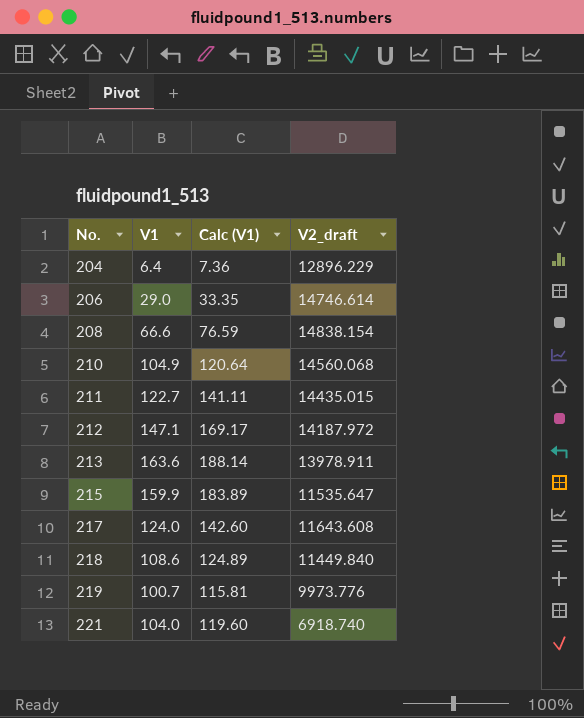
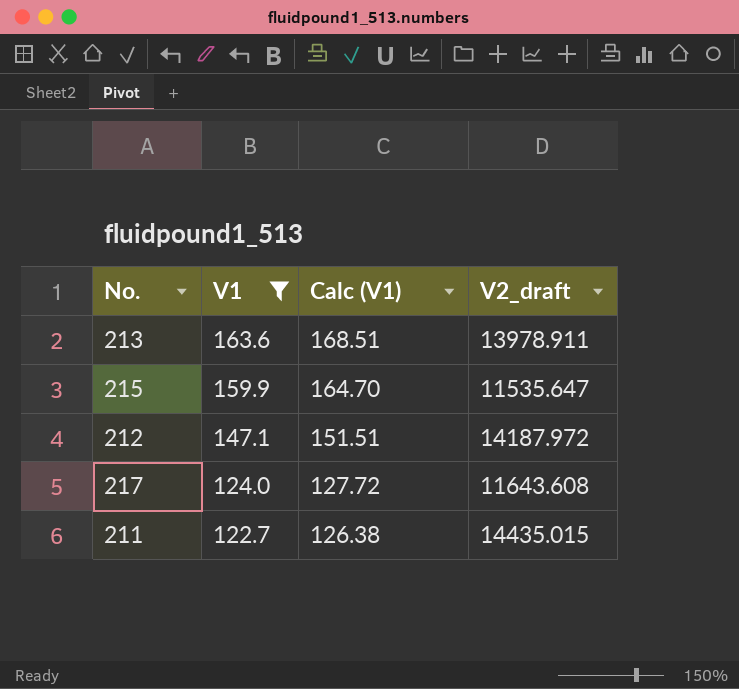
filter: none -> V1 >= 122.7
row order: No. ascending -> V1 descending
column Calc (V1) | formula: [V1] * 1.15 -> [V1] * 1.03

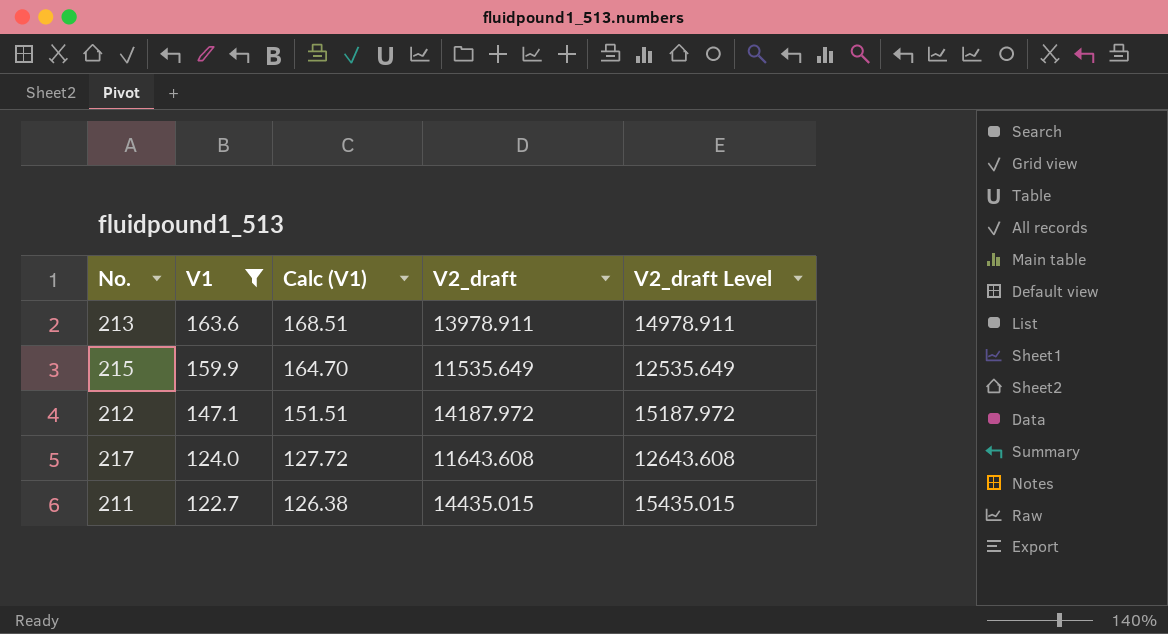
column V2_draft Level | formula: none -> [V2_draft] + 1000
215 | V2_draft: 11535.647 -> 11535.649

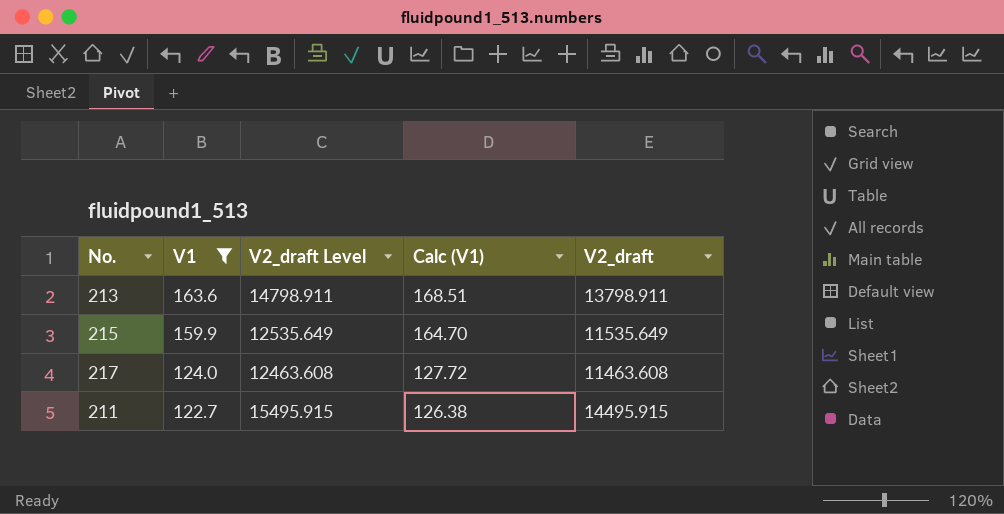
column V2_draft Level | position: 5 -> 3
row 212: 147.1 | 151.51 | 14187.972 | 15187.972 -> none
213 | V2_draft Level: 14978.911 -> 14798.911
213 | V2_draft: 13978.911 -> 13798.911
217 | V2_draft Level: 12643.608 -> 12463.608
217 | V2_draft: 11643.608 -> 11463.608
211 | V2_draft Level: 15435.015 -> 15495.915
211 | V2_draft: 14435.015 -> 14495.915

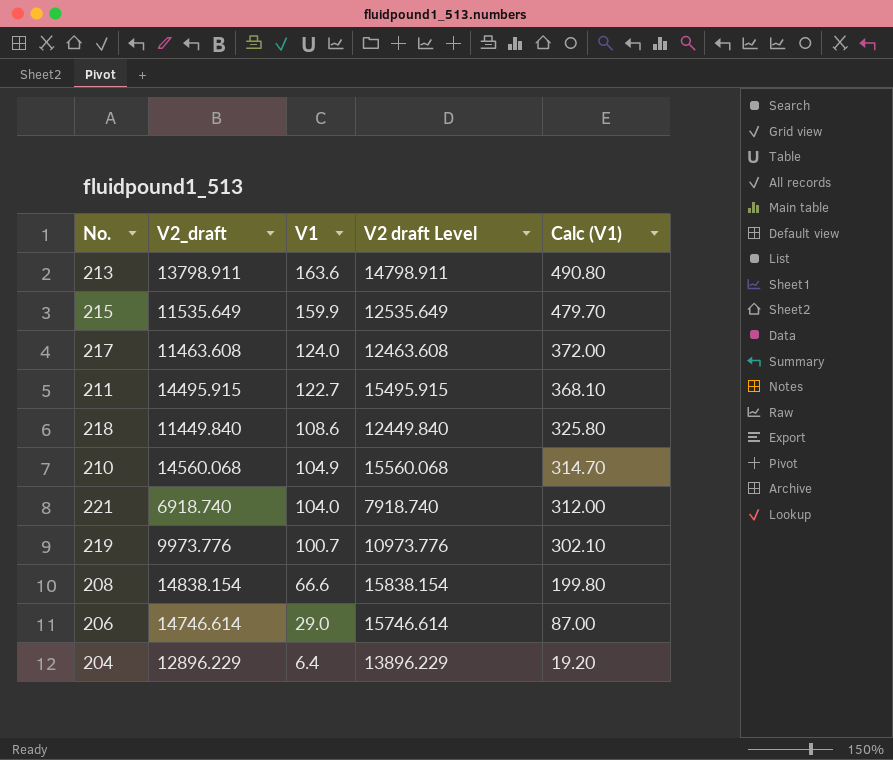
filter: V1 >= 122.7 -> none
column V2_draft | position: 5 -> 2
column name: V2_draft Level -> V2 draft Level
column Calc (V1) | formula: [V1] * 1.03 -> [V1] * 3

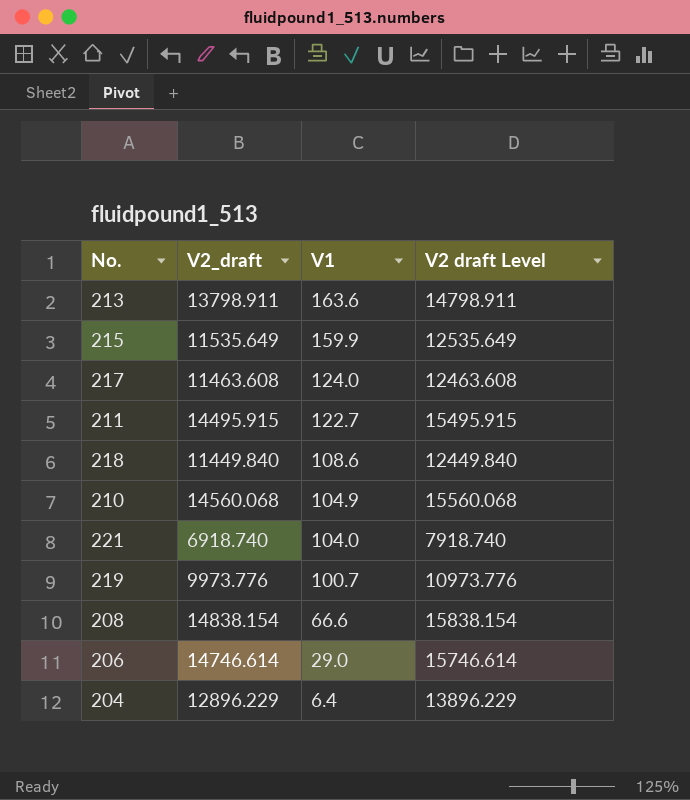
column Calc (V1) | formula: [V1] * 3 -> none

